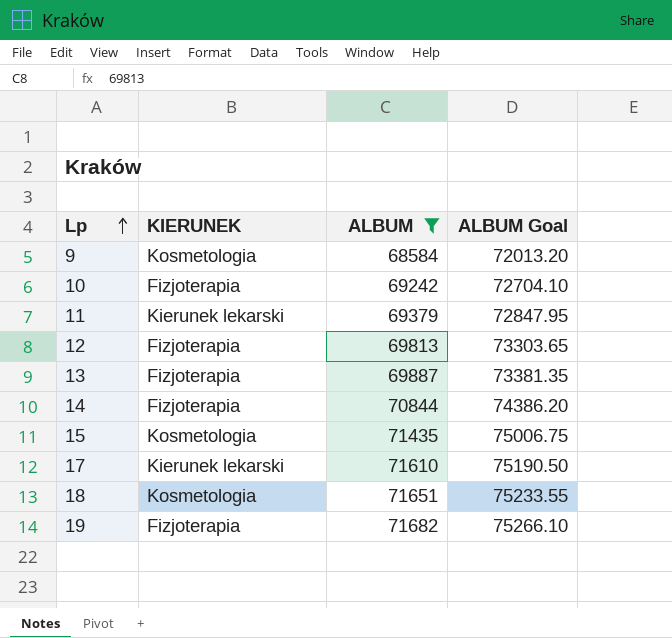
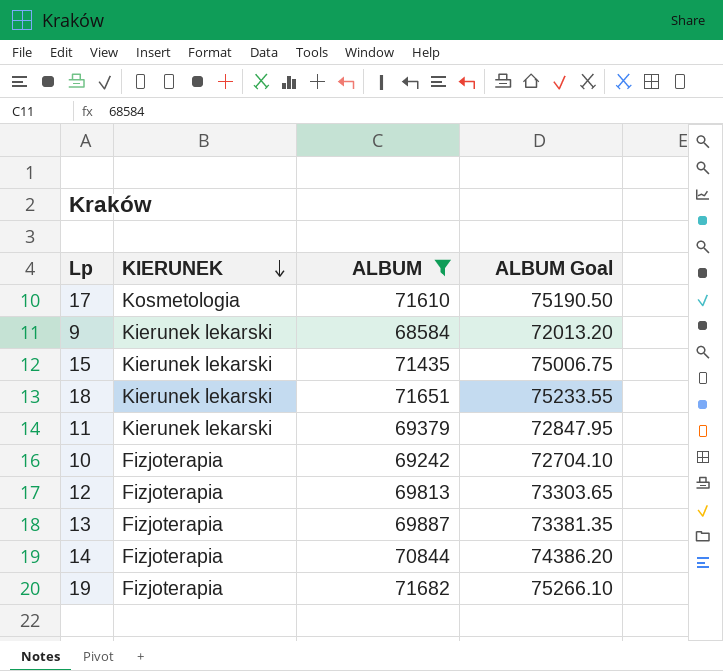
row order: Lp ascending -> KIERUNEK descending
17 | KIERUNEK: Kierunek lekarski -> Kosmetologia
9 | KIERUNEK: Kosmetologia -> Kierunek lekarski
15 | KIERUNEK: Kosmetologia -> Kierunek lekarski
18 | KIERUNEK: Kosmetologia -> Kierunek lekarski

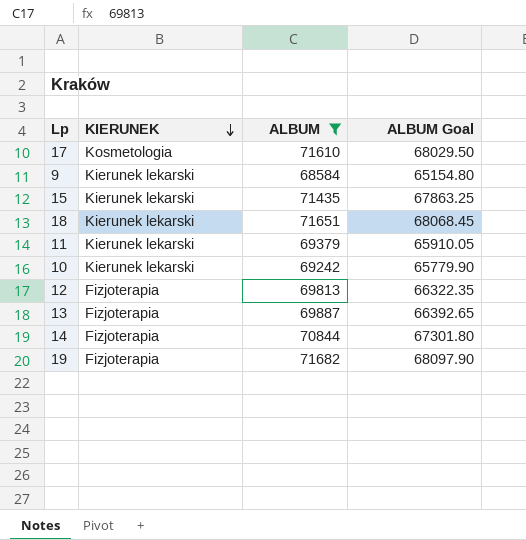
column ALBUM Goal | formula: [ALBUM] * 1.05 -> [ALBUM] * 0.95
10 | KIERUNEK: Fizjoterapia -> Kierunek lekarski

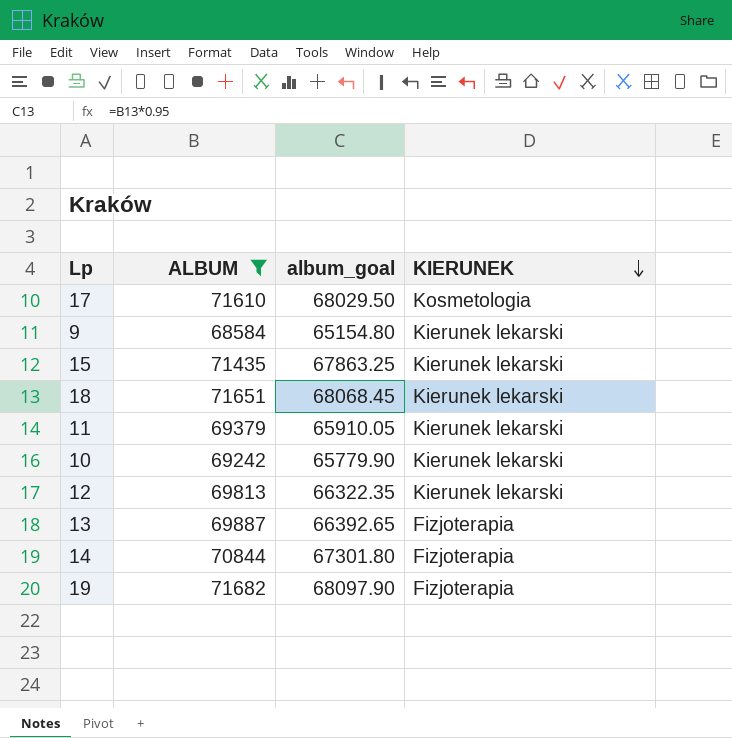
column name: ALBUM Goal -> album_goal
column KIERUNEK | position: 2 -> 4
12 | KIERUNEK: Fizjoterapia -> Kierunek lekarski

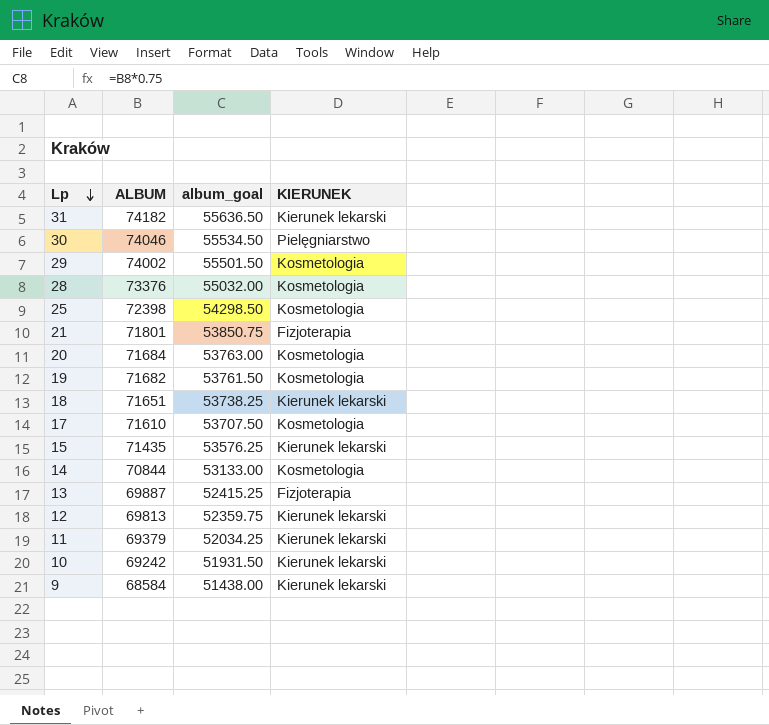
filter: ALBUM <= 71682 -> none
row order: KIERUNEK descending -> Lp descending
column album_goal | formula: [ALBUM] * 0.95 -> [ALBUM] * 0.75
19 | KIERUNEK: Fizjoterapia -> Kosmetologia
14 | KIERUNEK: Fizjoterapia -> Kosmetologia

